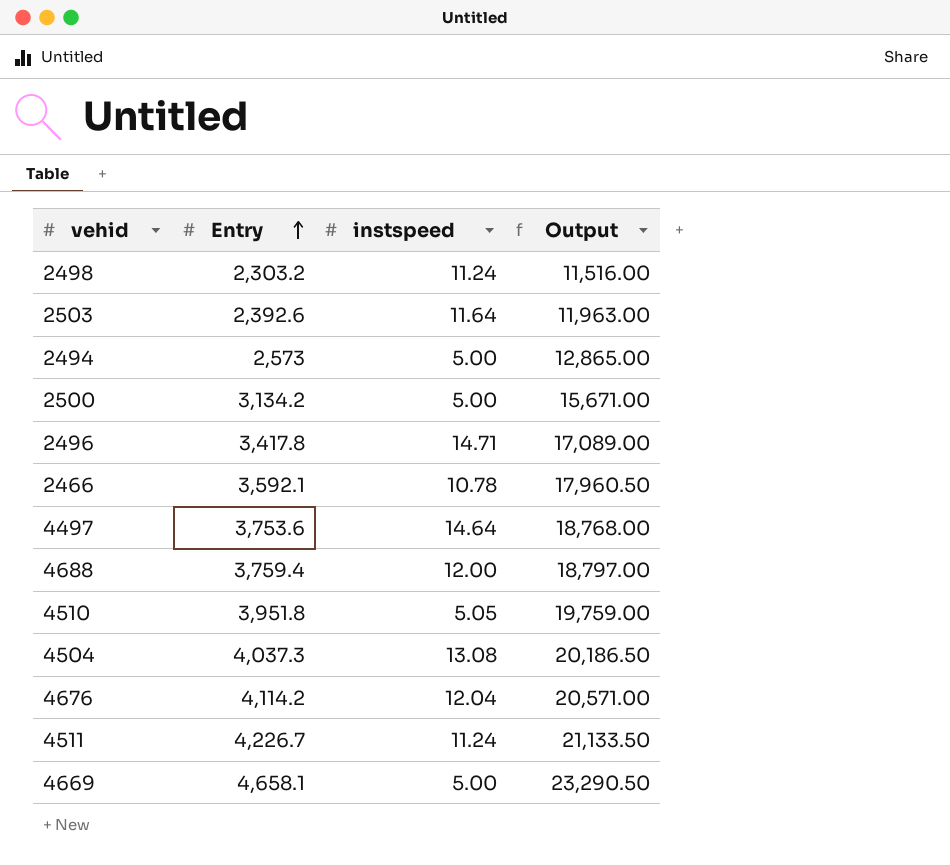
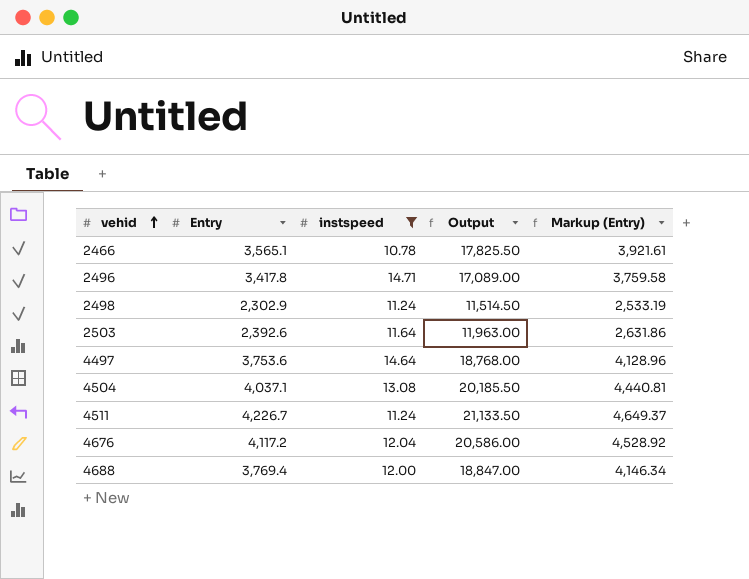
filter: none -> instspeed >= 10.78
row order: Entry ascending -> vehid ascending
column Markup (Entry) | formula: none -> [Entry] * 1.1
2466 | Entry: 3,592.1 -> 3,565.1
2466 | Output: 17,960.50 -> 17,825.50
2498 | Entry: 2,303.2 -> 2,302.9
2498 | Output: 11,516.00 -> 11,514.50
4504 | Entry: 4,037.3 -> 4,037.1
4504 | Output: 20,186.50 -> 20,185.50
4676 | Entry: 4,114.2 -> 4,117.2
4676 | Output: 20,571.00 -> 20,586.00
4688 | Entry: 3,759.4 -> 3,769.4
4688 | Output: 18,797.00 -> 18,847.00

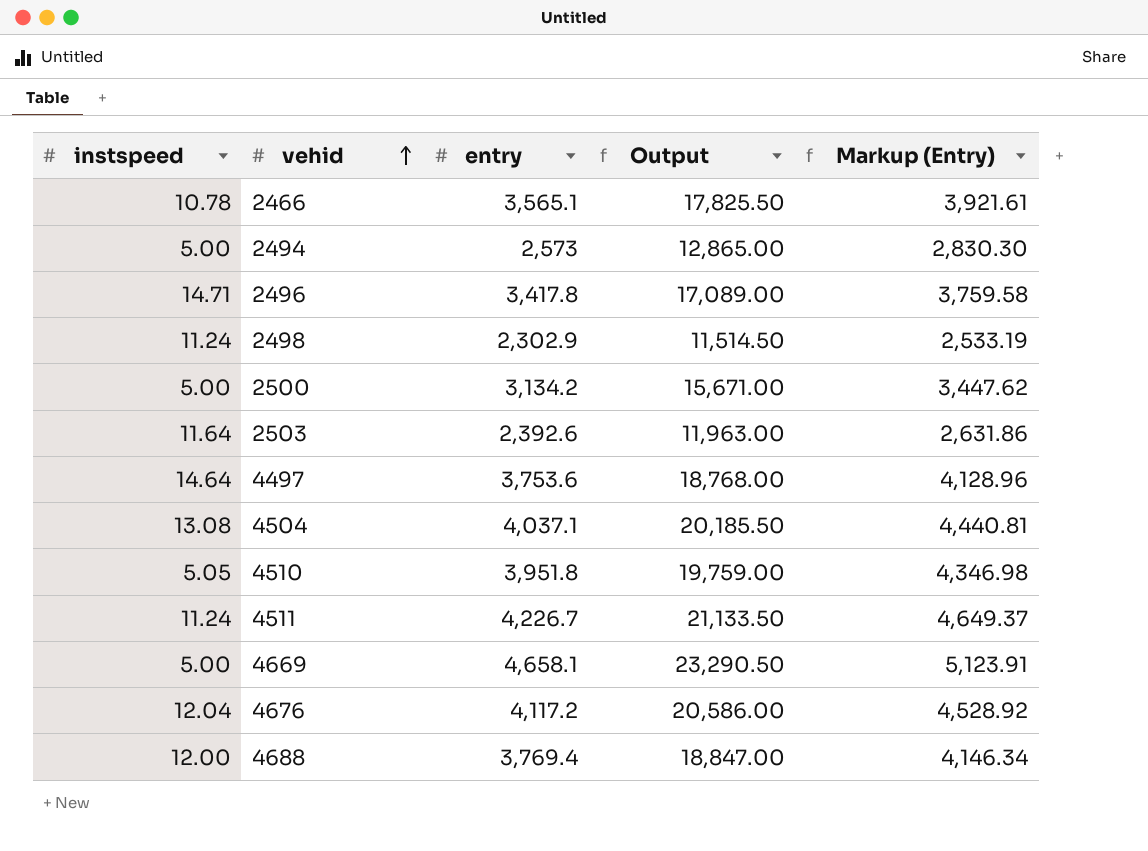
filter: instspeed >= 10.78 -> none
column instspeed | position: 3 -> 1
column name: Entry -> entry

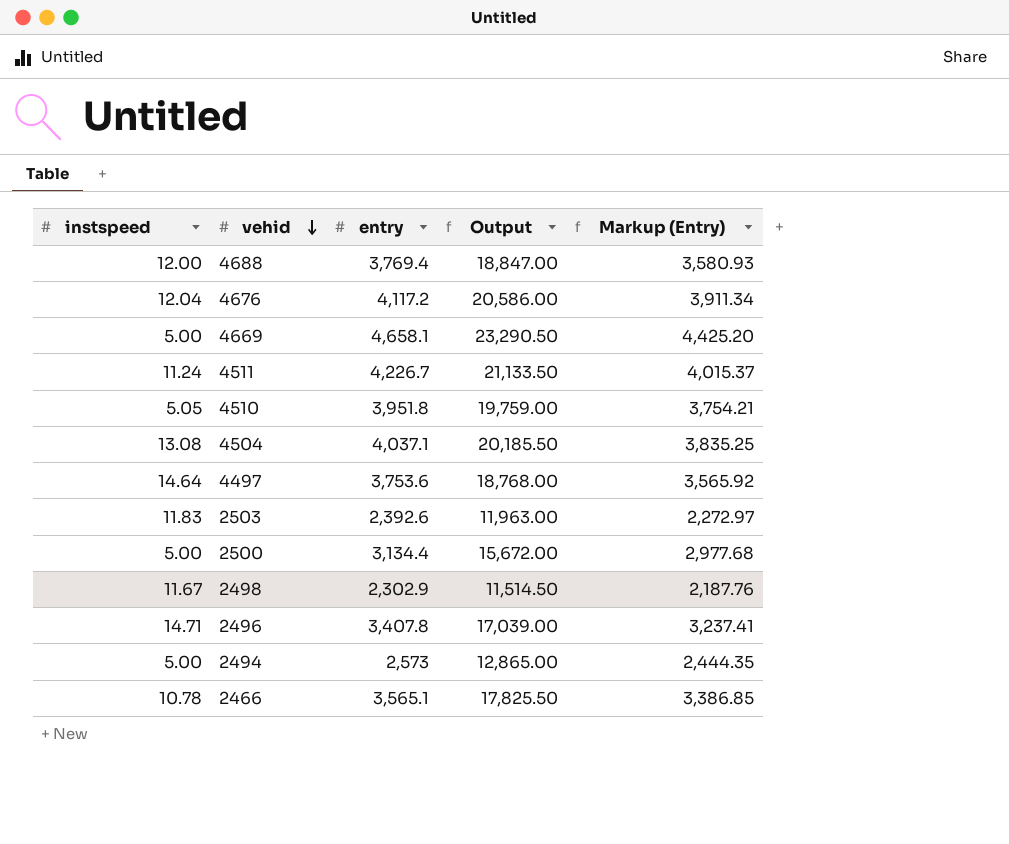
row order: vehid ascending -> vehid descending
column Markup (Entry) | formula: [entry] * 1.1 -> [entry] * 0.95
2503 | instspeed: 11.64 -> 11.83
2500 | entry: 3,134.2 -> 3,134.4
2500 | Output: 15,671.00 -> 15,672.00
2498 | instspeed: 11.24 -> 11.67
2496 | entry: 3,417.8 -> 3,407.8
2496 | Output: 17,089.00 -> 17,039.00

